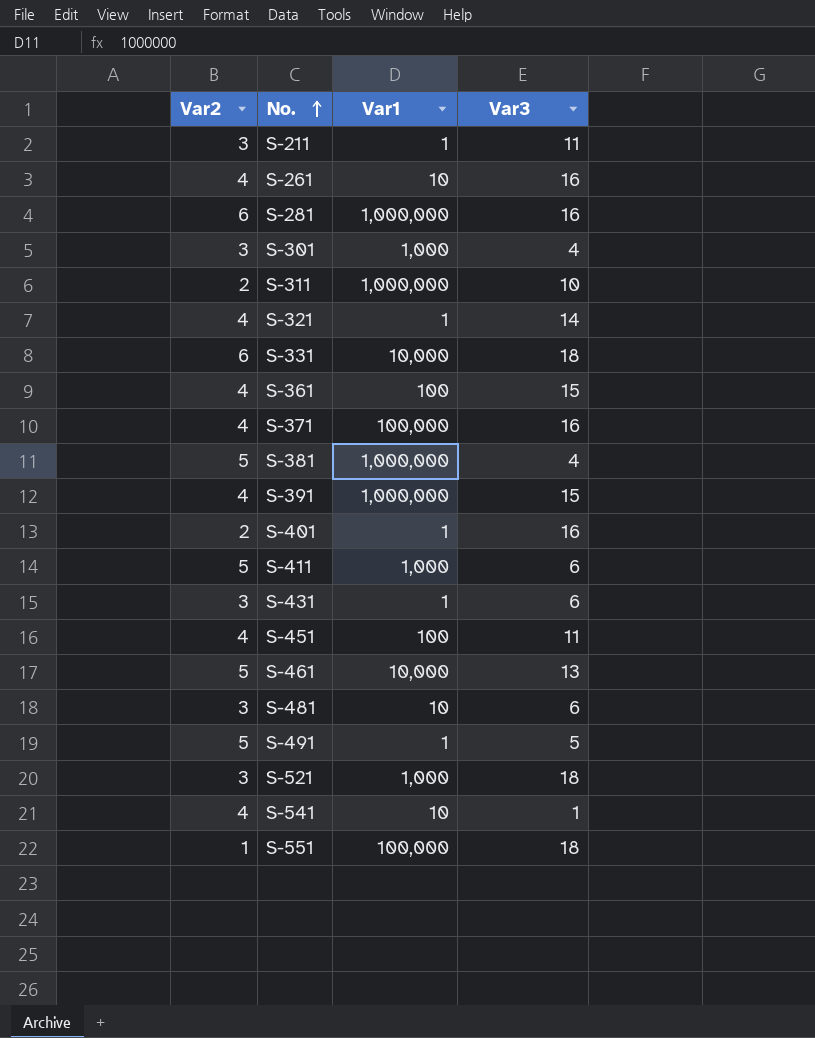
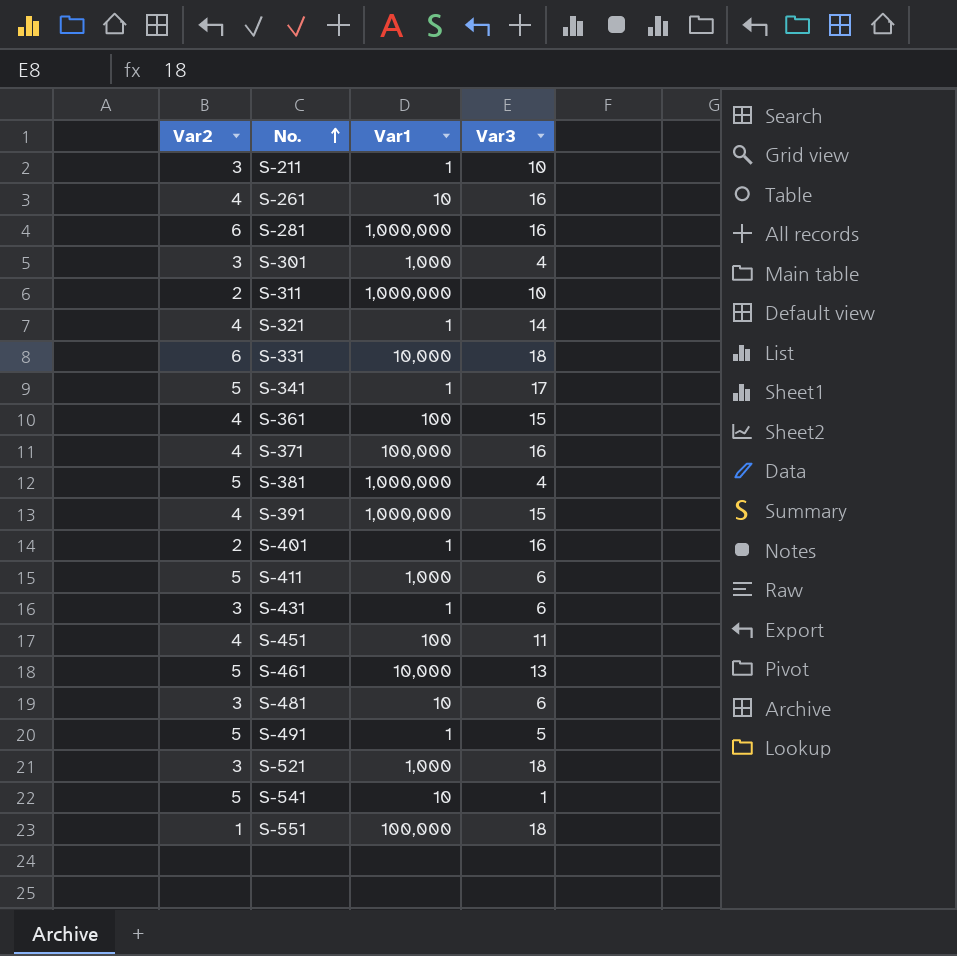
S-211 | Var3: 11 -> 10
row S-341: none -> 5 | 1 | 17
S-541 | Var2: 4 -> 5

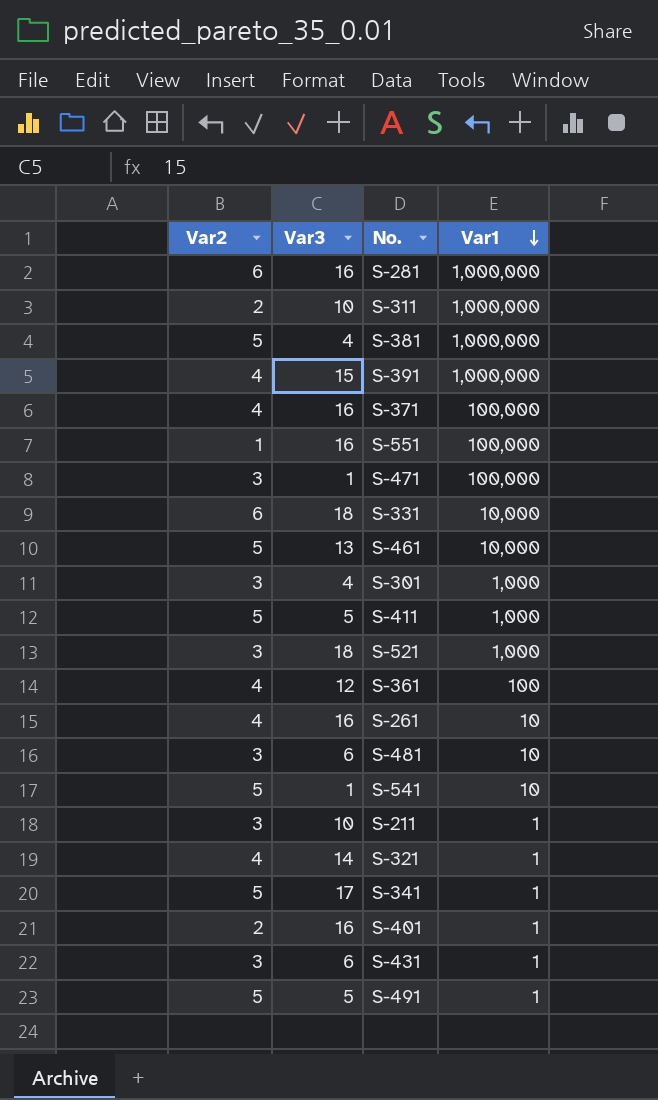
row order: No. ascending -> Var1 descending
column Var3 | position: 4 -> 2
row S-451: 4 | 100 | 11 -> none
S-551 | Var3: 18 -> 16
row S-471: none -> 3 | 1 | 100,000
S-411 | Var3: 6 -> 5
S-361 | Var3: 15 -> 12

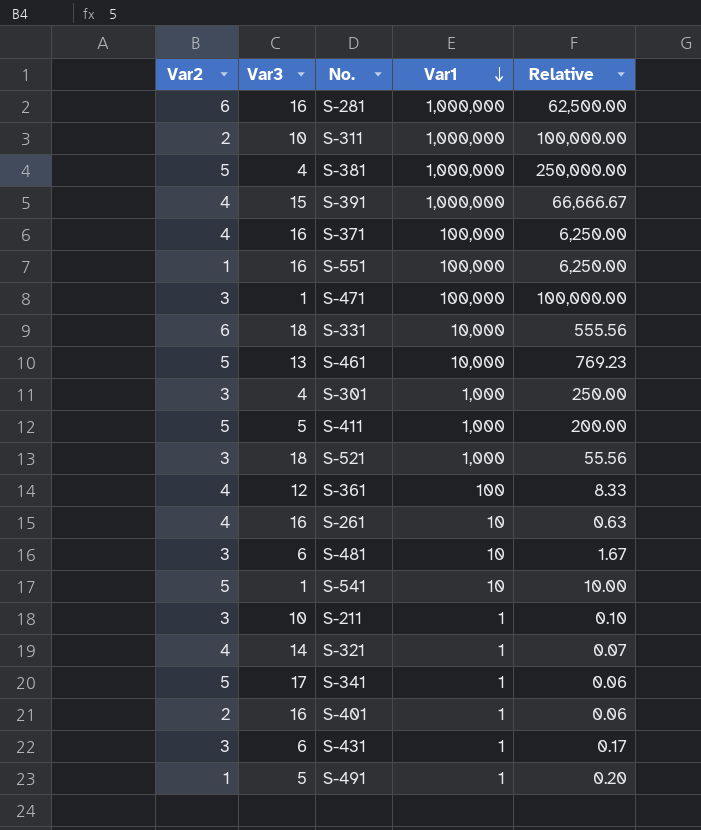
column Relative | formula: none -> [Var1] / [Var3]
S-491 | Var2: 5 -> 1

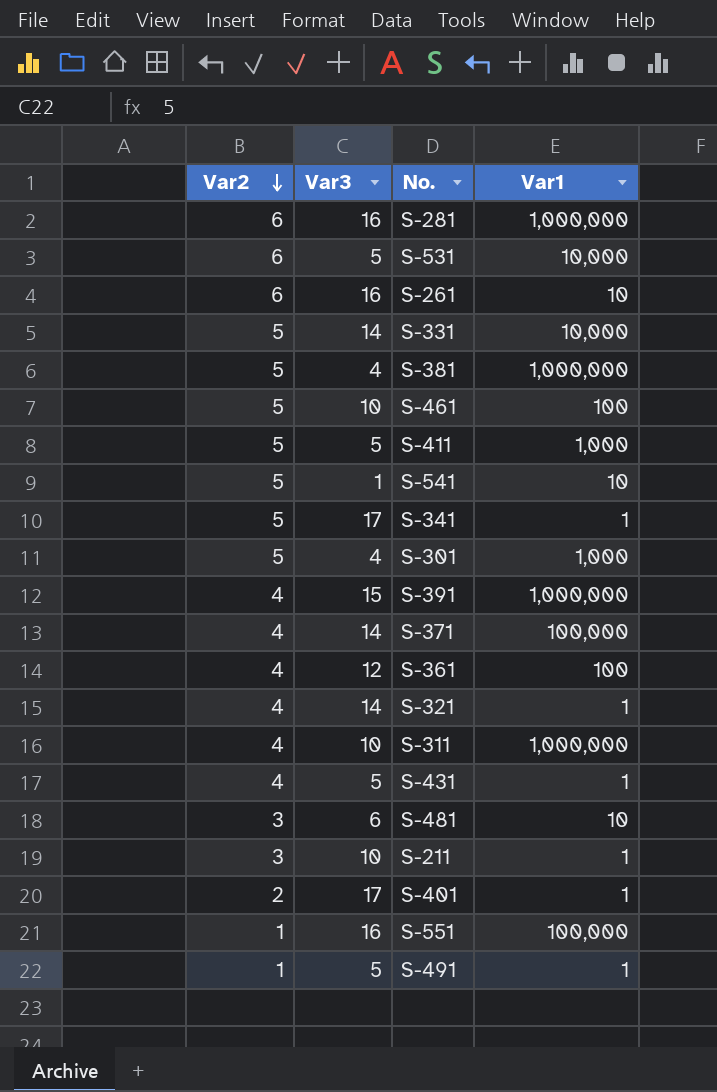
row order: Var1 descending -> Var2 descending
column Relative | formula: [Var1] / [Var3] -> none
row S-471: 3 | 1 | 100,000 | 100,000.00 -> none
row S-521: 3 | 18 | 1,000 | 55.56 -> none
row S-531: none -> 6 | 5 | 10,000
S-261 | Var2: 4 -> 6
S-331 | Var2: 6 -> 5
S-331 | Var3: 18 -> 14
S-461 | Var3: 13 -> 10
S-461 | Var1: 10,000 -> 100
S-301 | Var2: 3 -> 5
S-371 | Var3: 16 -> 14
S-311 | Var2: 2 -> 4
S-431 | Var2: 3 -> 4
S-431 | Var3: 6 -> 5
S-401 | Var3: 16 -> 17

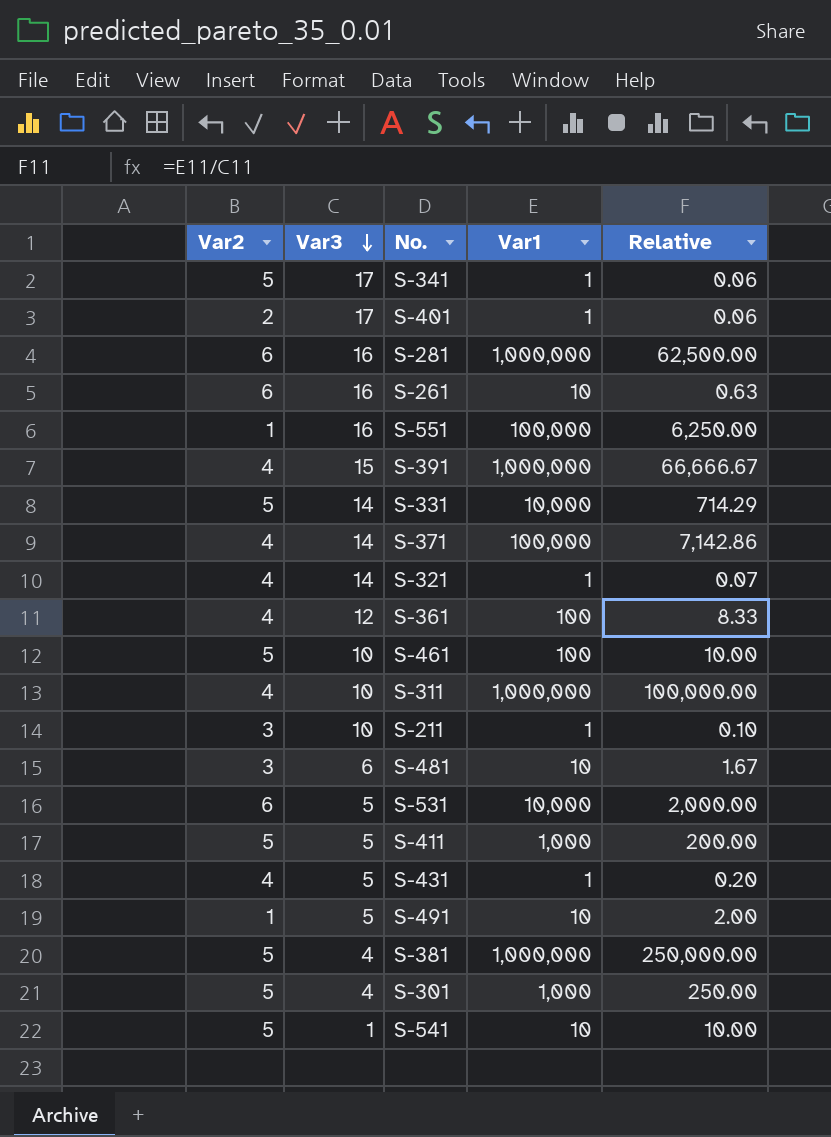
row order: Var2 descending -> Var3 descending
column Relative | formula: none -> [Var1] / [Var3]
S-491 | Var1: 1 -> 10

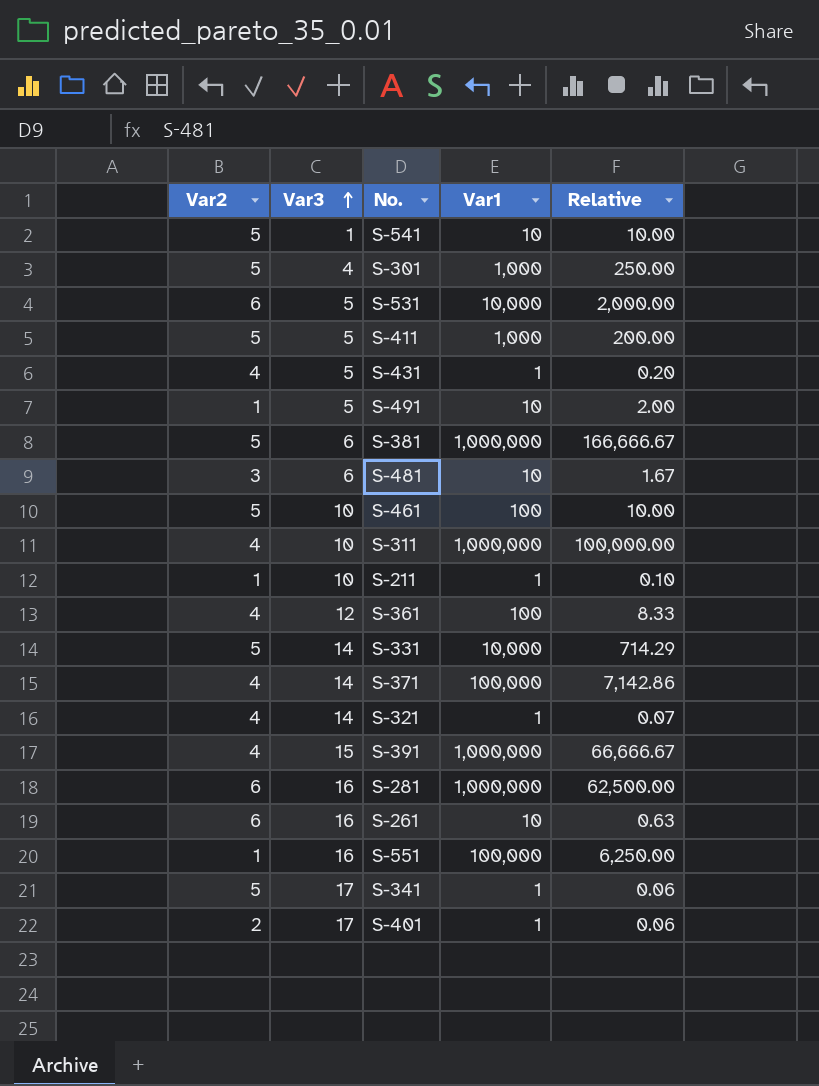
row order: Var3 descending -> Var3 ascending
S-381 | Var3: 4 -> 6
S-381 | Relative: 250,000.00 -> 166,666.67
S-211 | Var2: 3 -> 1

